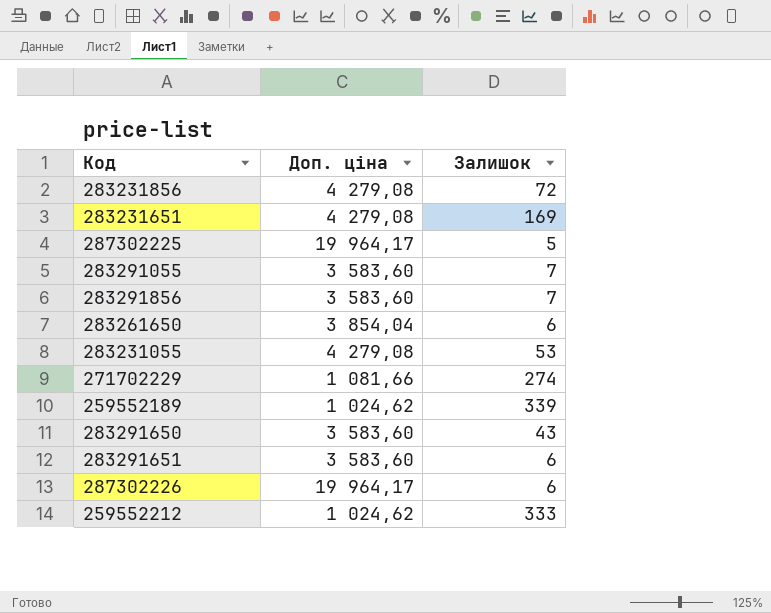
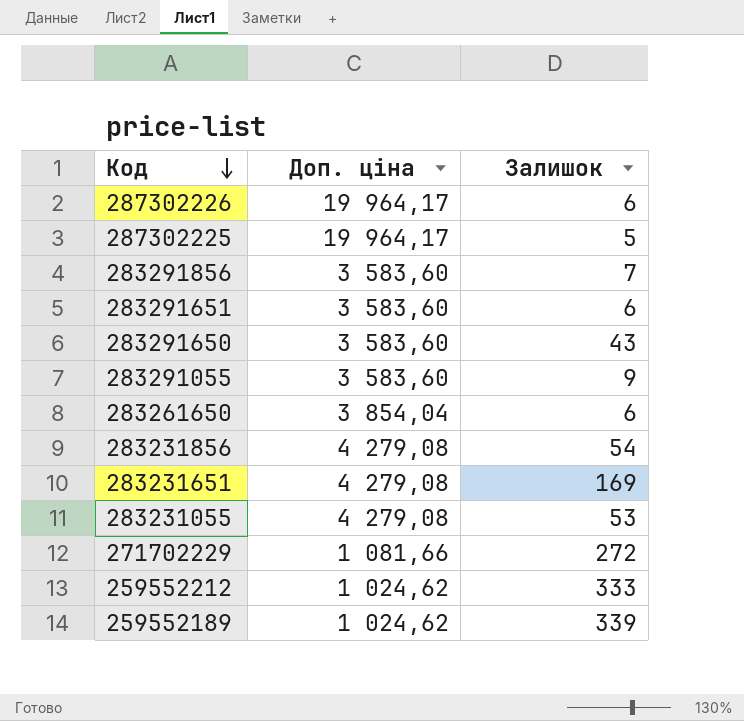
row order: none -> Код descending
283291055 | Залишок: 7 -> 9
283231856 | Залишок: 72 -> 54
271702229 | Залишок: 274 -> 272

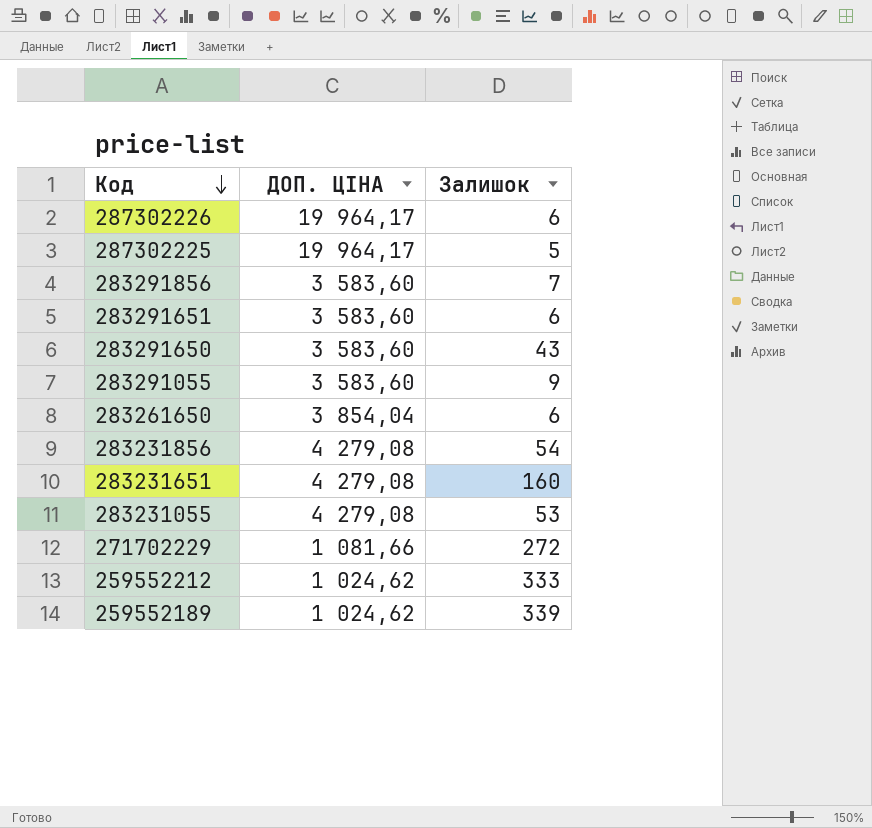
column name: Доп. ціна -> ДОП. ЦІНА
283231651 | Залишок: 169 -> 160

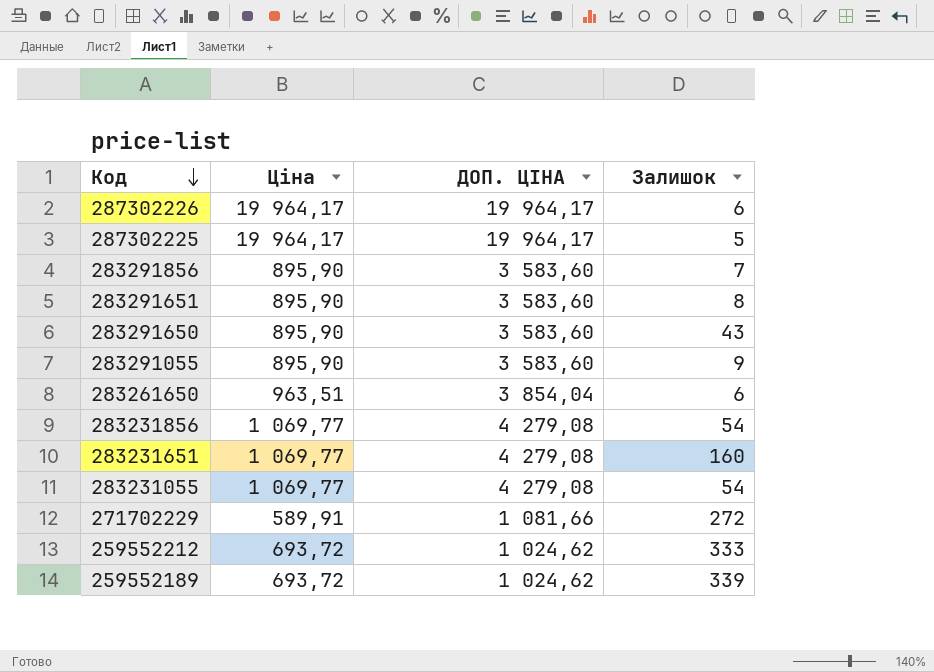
column Ціна | position: none -> 2
283291651 | Залишок: 6 -> 8
283231055 | Залишок: 53 -> 54

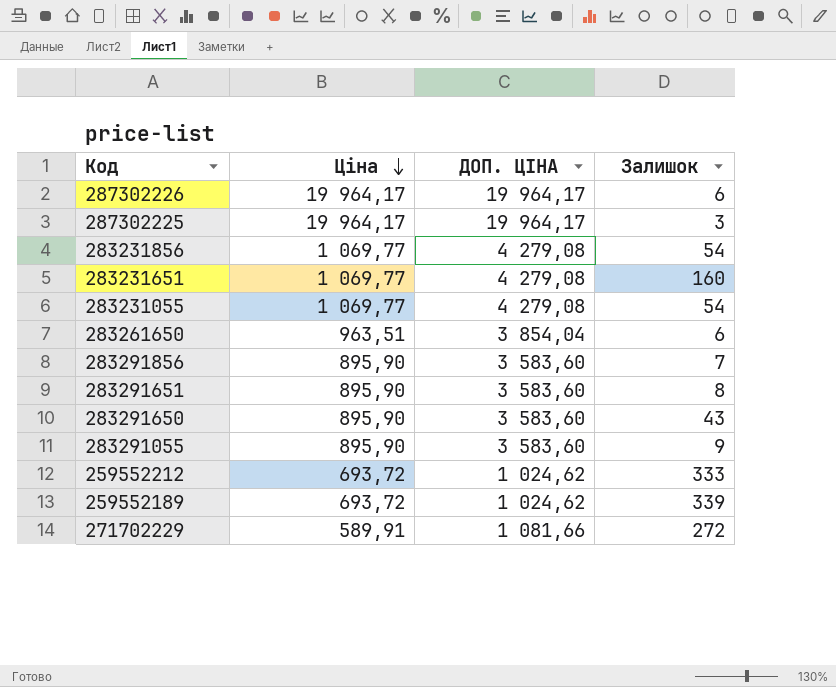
row order: Код descending -> Ціна descending
287302225 | Залишок: 5 -> 3

